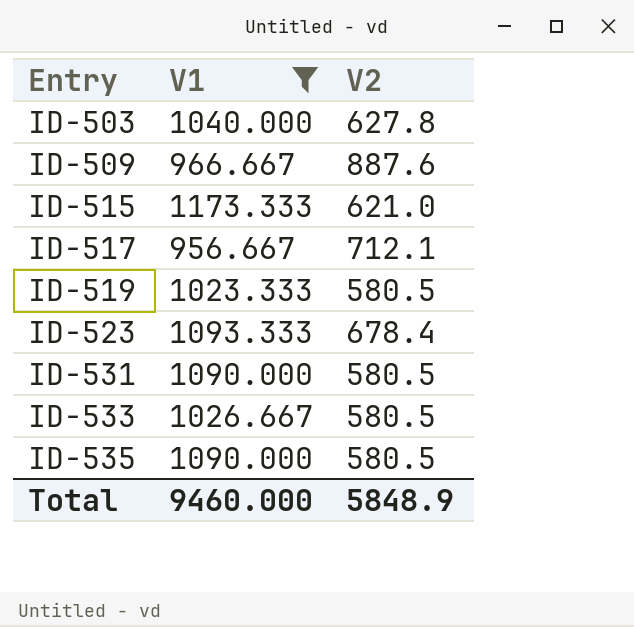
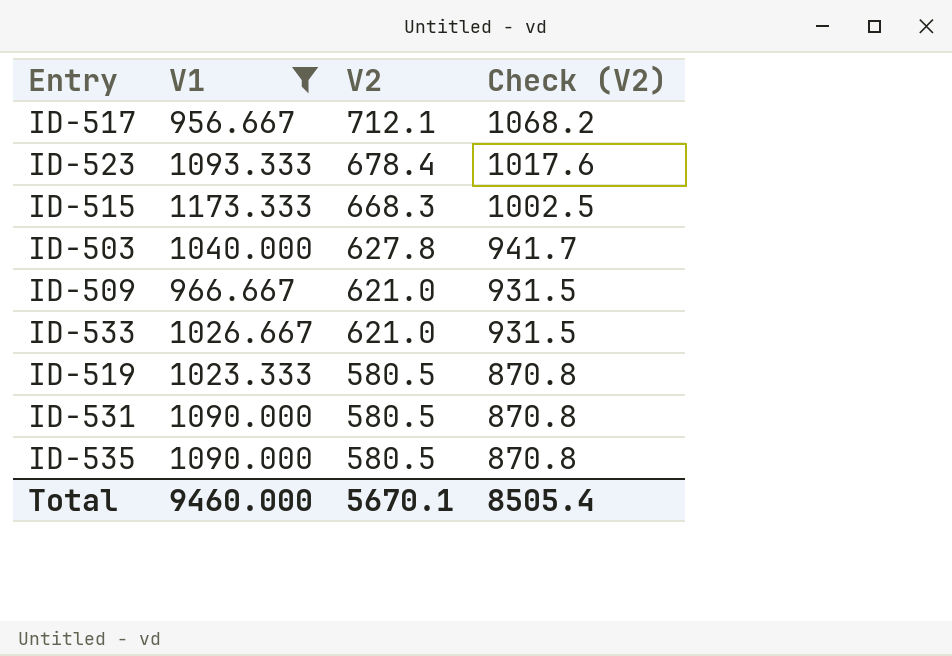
row order: Entry ascending -> V2 descending
column Check (V2) | formula: none -> [V2] * 1.5
ID-515 | V2: 621.0 -> 668.3
ID-509 | V2: 887.6 -> 621.0
ID-533 | V2: 580.5 -> 621.0
Total | V2: 5848.9 -> 5670.1

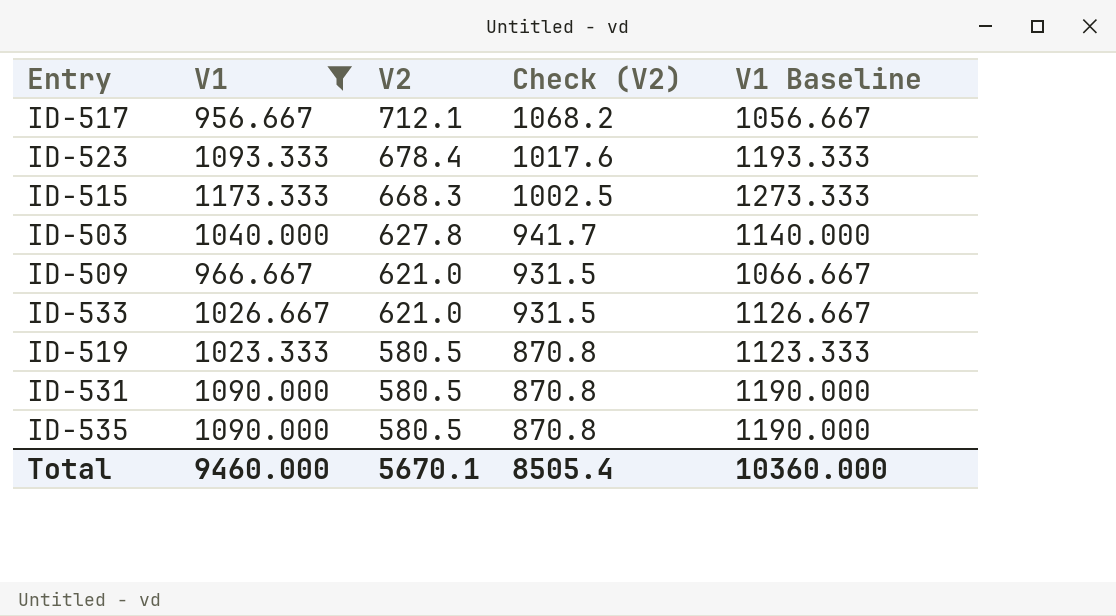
column V1 Baseline | formula: none -> [V1] + 100

